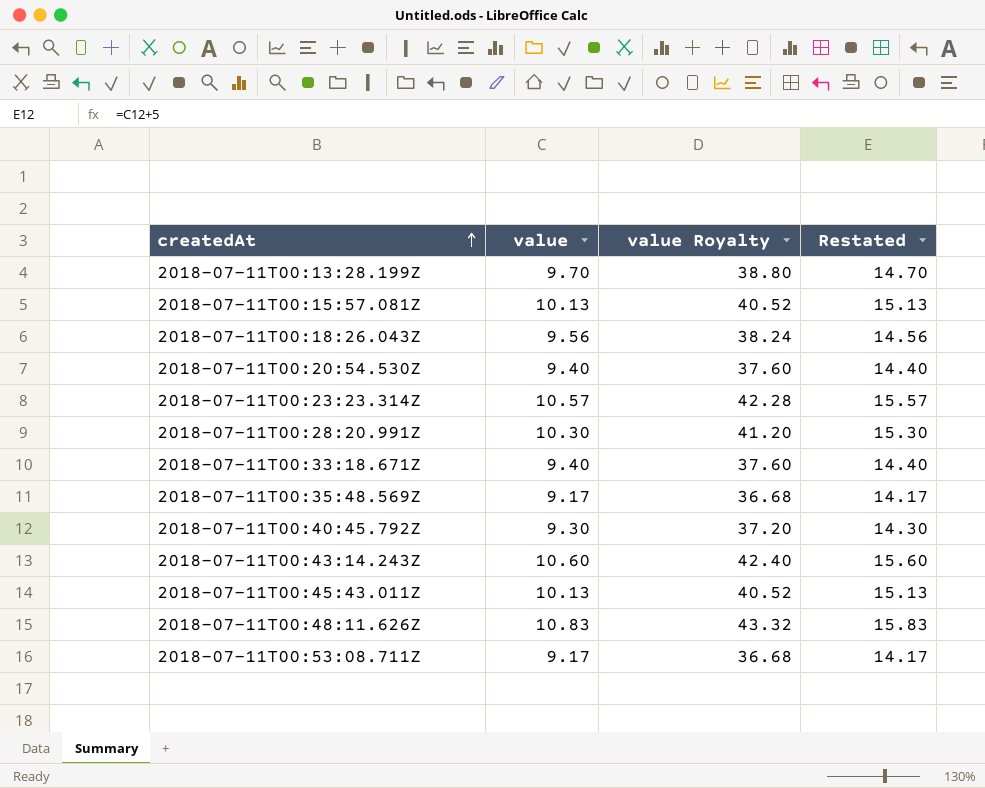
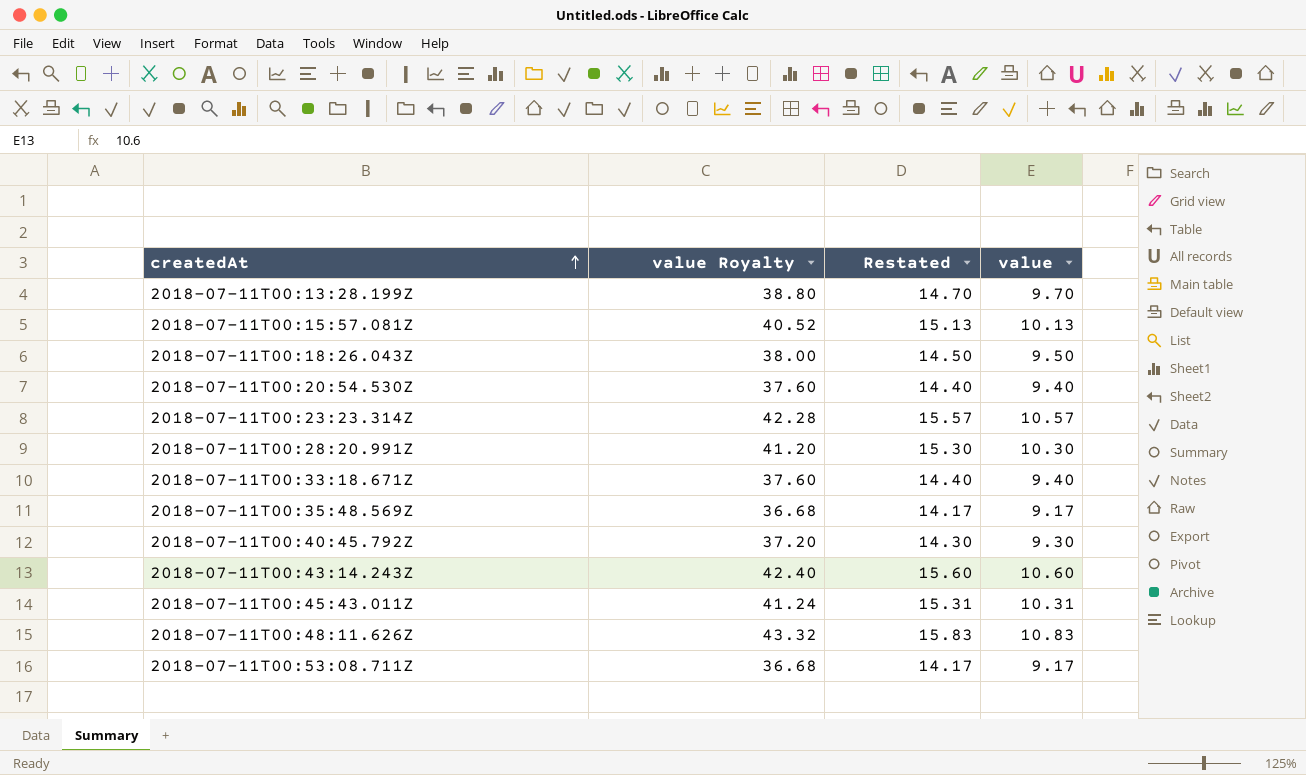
column value | position: 2 -> 4
2018-07-11T00:18:26.043Z | value Royalty: 38.24 -> 38.00
2018-07-11T00:18:26.043Z | Restated: 14.56 -> 14.50
2018-07-11T00:18:26.043Z | value: 9.56 -> 9.50
2018-07-11T00:45:43.011Z | value Royalty: 40.52 -> 41.24
2018-07-11T00:45:43.011Z | Restated: 15.13 -> 15.31
2018-07-11T00:45:43.011Z | value: 10.13 -> 10.31

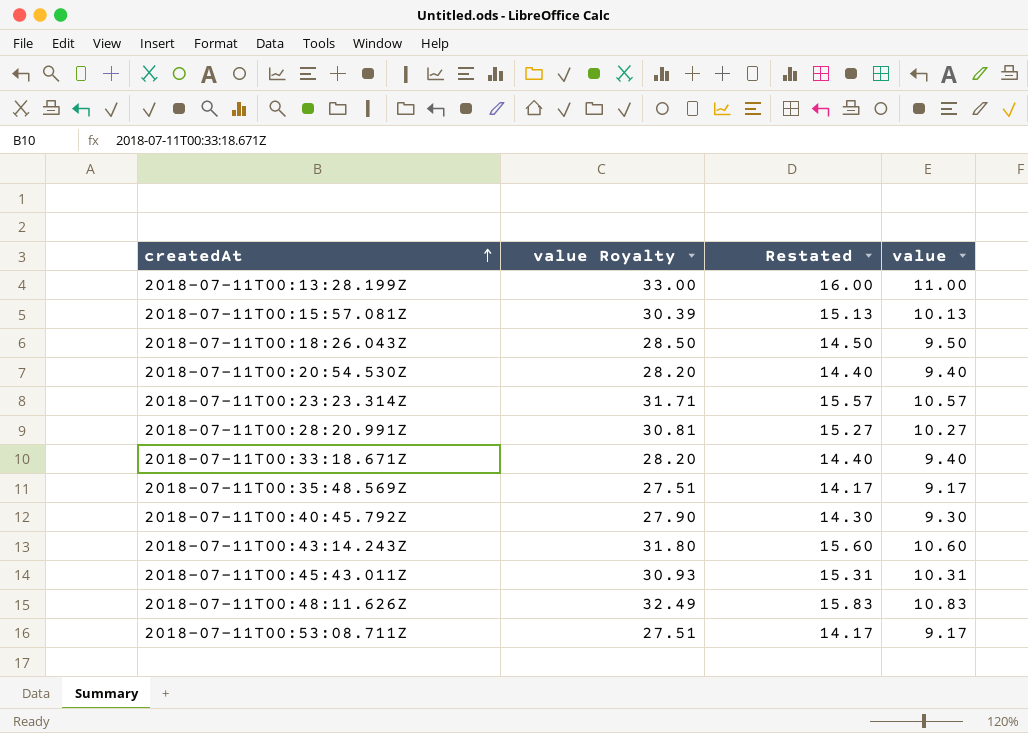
column value Royalty | formula: [value] * 4 -> [value] * 3
2018-07-11T00:13:28.199Z | Restated: 14.70 -> 16.00
2018-07-11T00:13:28.199Z | value: 9.70 -> 11.00
2018-07-11T00:28:20.991Z | Restated: 15.30 -> 15.27
2018-07-11T00:28:20.991Z | value: 10.30 -> 10.27

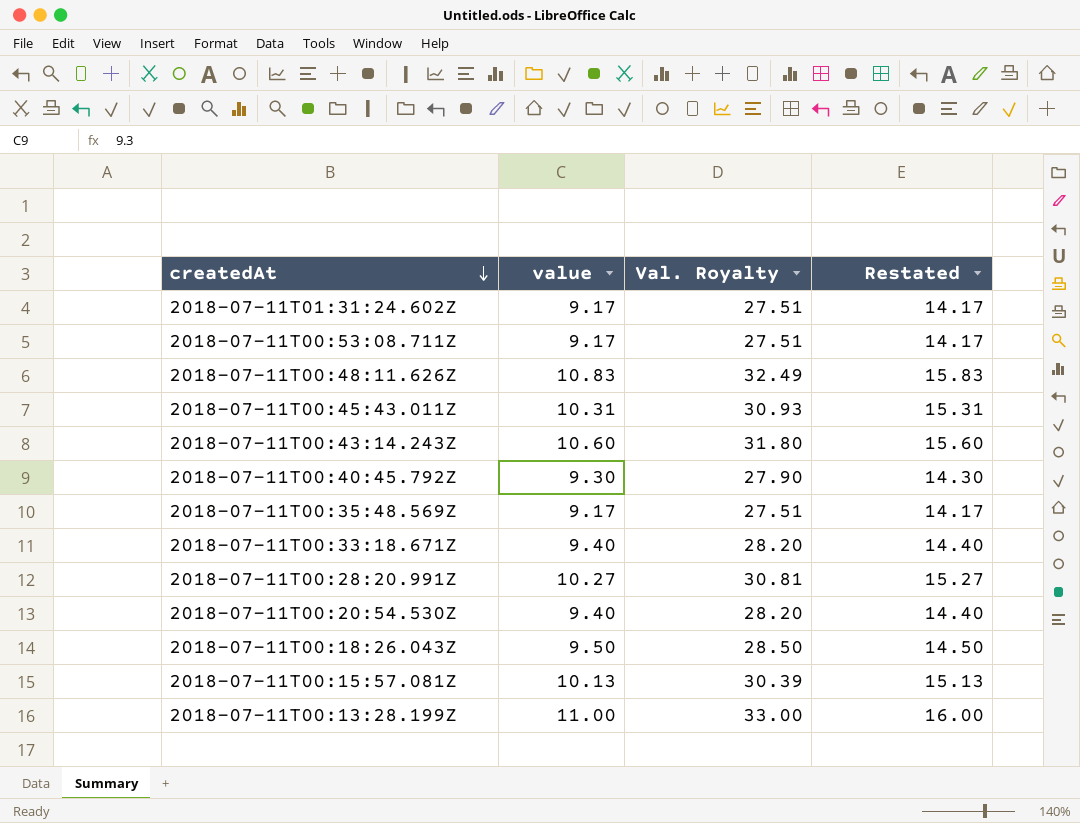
row order: createdAt ascending -> createdAt descending
column value | position: 4 -> 2
column name: value Royalty -> Val. Royalty
row 2018-07-11T00:23:23.314Z: 31.71 | 15.57 | 10.57 -> none
row 2018-07-11T01:31:24.602Z: none -> 9.17 | 27.51 | 14.17

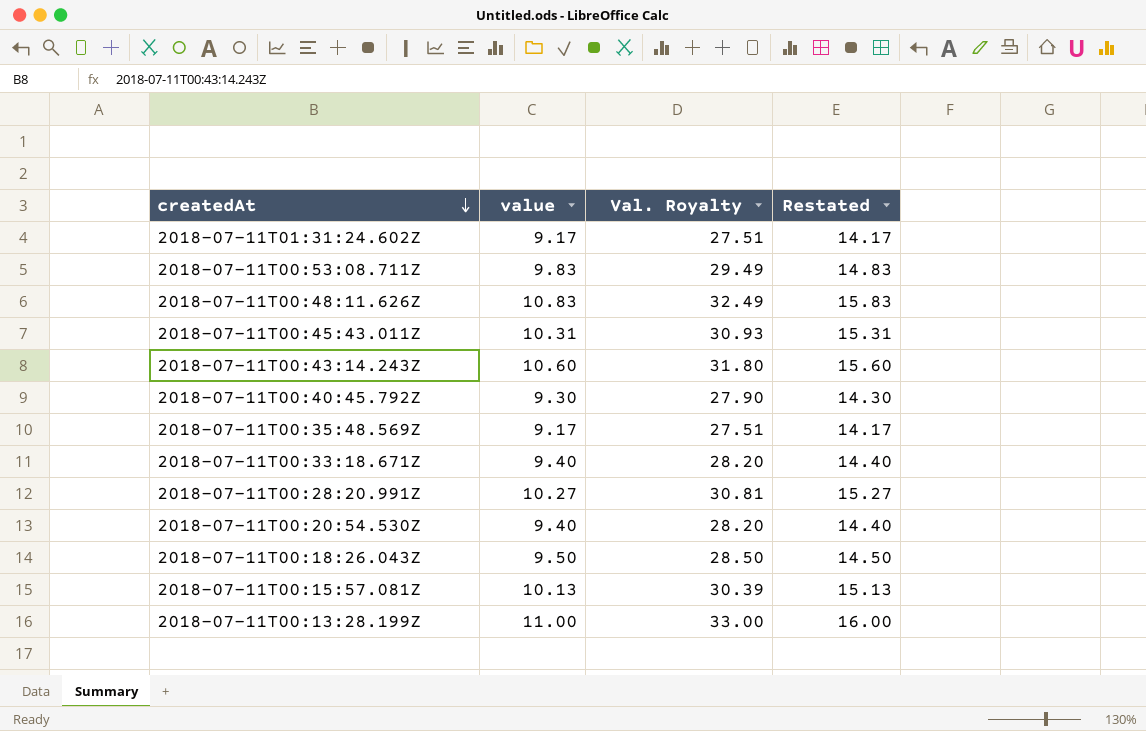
2018-07-11T00:53:08.711Z | value: 9.17 -> 9.83
2018-07-11T00:53:08.711Z | Val. Royalty: 27.51 -> 29.49
2018-07-11T00:53:08.711Z | Restated: 14.17 -> 14.83

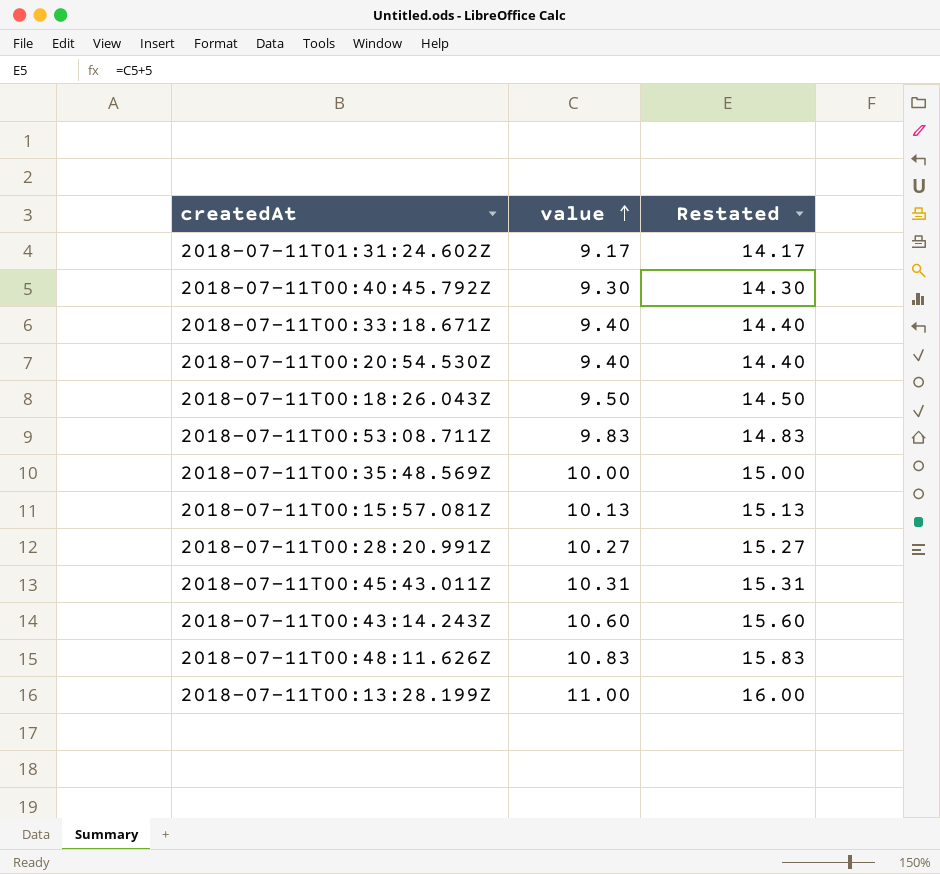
row order: createdAt descending -> value ascending
column Val. Royalty | formula: [value] * 3 -> none
2018-07-11T00:35:48.569Z | value: 9.17 -> 10.00
2018-07-11T00:35:48.569Z | Restated: 14.17 -> 15.00

